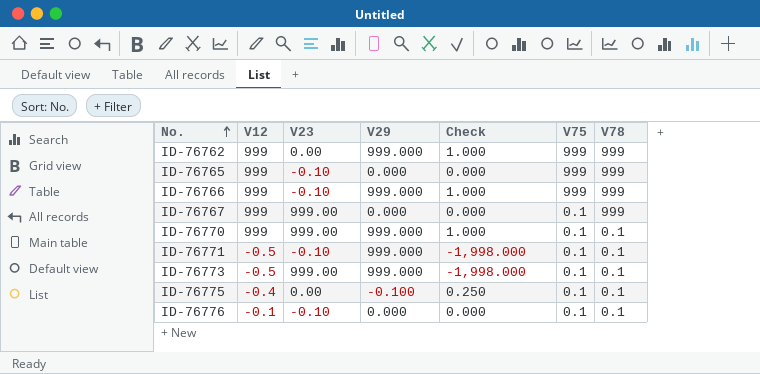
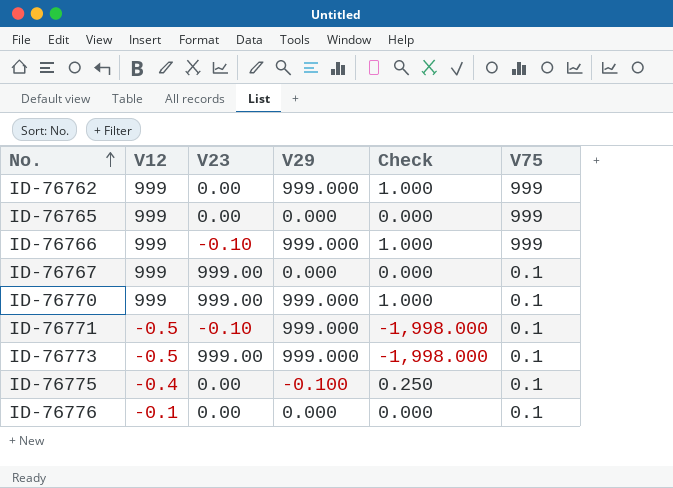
column V78 | position: 7 -> none
ID-76765 | V23: -0.10 -> 0.00
ID-76776 | V23: -0.10 -> 0.00

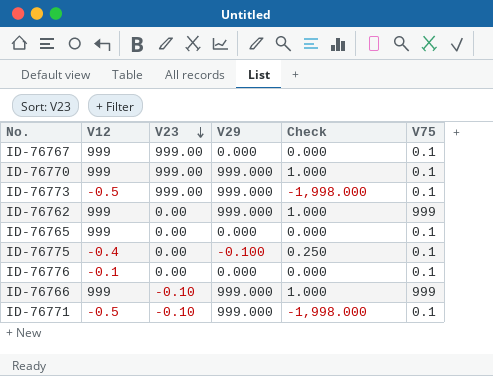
row order: No. ascending -> V23 descending
ID-76765 | V75: 999 -> 0.1

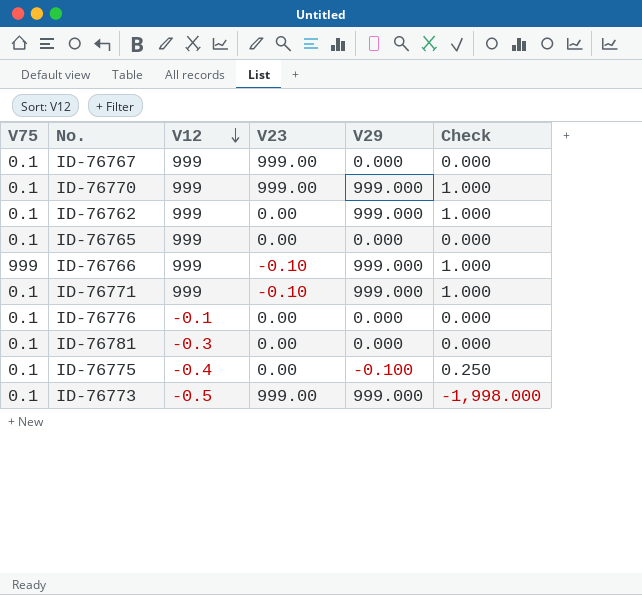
row order: V23 descending -> V12 descending
column V75 | position: 6 -> 1
ID-76762 | V75: 999 -> 0.1
ID-76771 | V12: -0.5 -> 999
ID-76771 | Check: -1,998.000 -> 1.000
row ID-76781: none -> 0.1 | -0.3 | 0.00 | 0.000 | 0.000

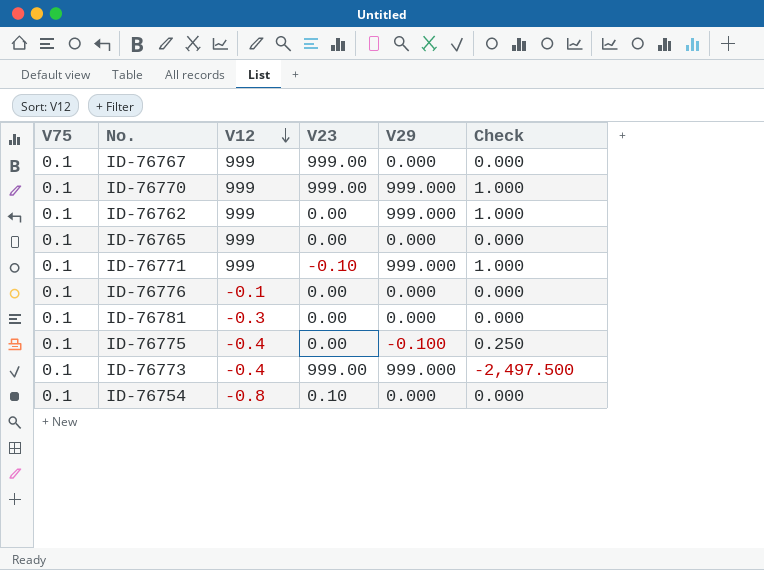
row ID-76766: 999 | 999 | -0.10 | 999.000 | 1.000 -> none
ID-76773 | V12: -0.5 -> -0.4
ID-76773 | Check: -1,998.000 -> -2,497.500
row ID-76754: none -> 0.1 | -0.8 | 0.10 | 0.000 | 0.000

